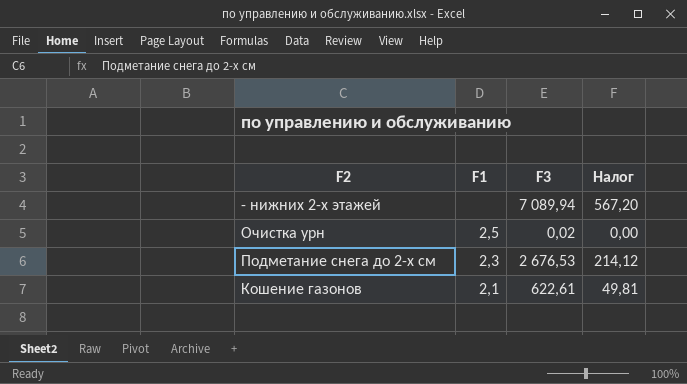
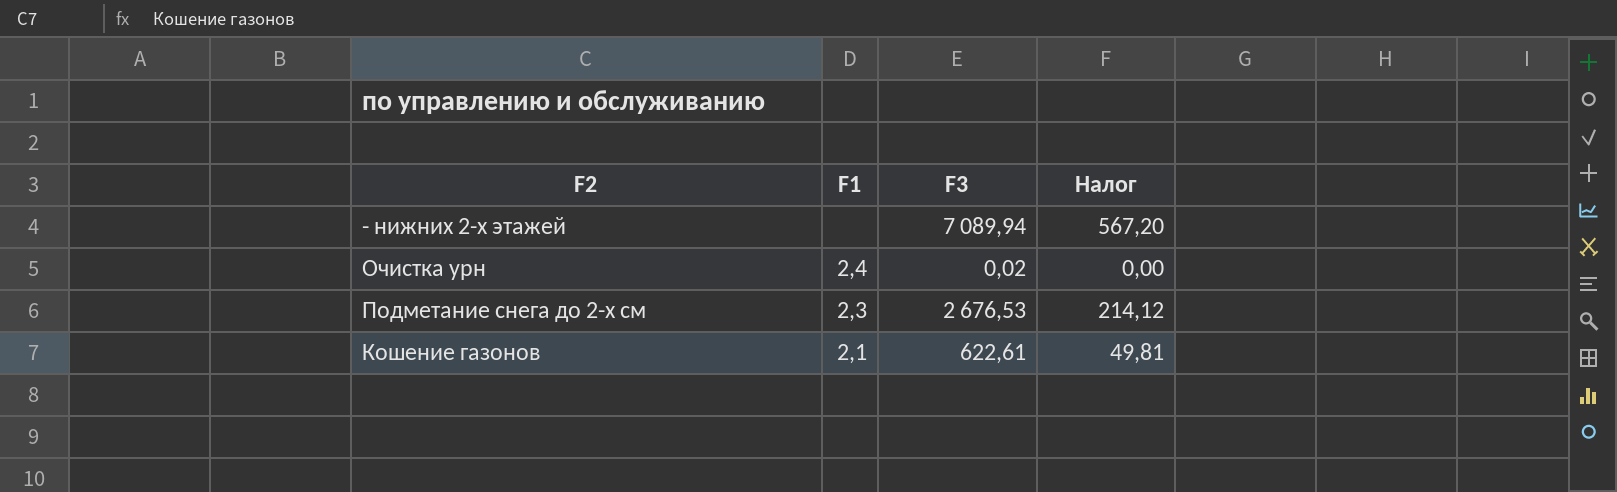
Очистка урн | F1: 2,5 -> 2,4

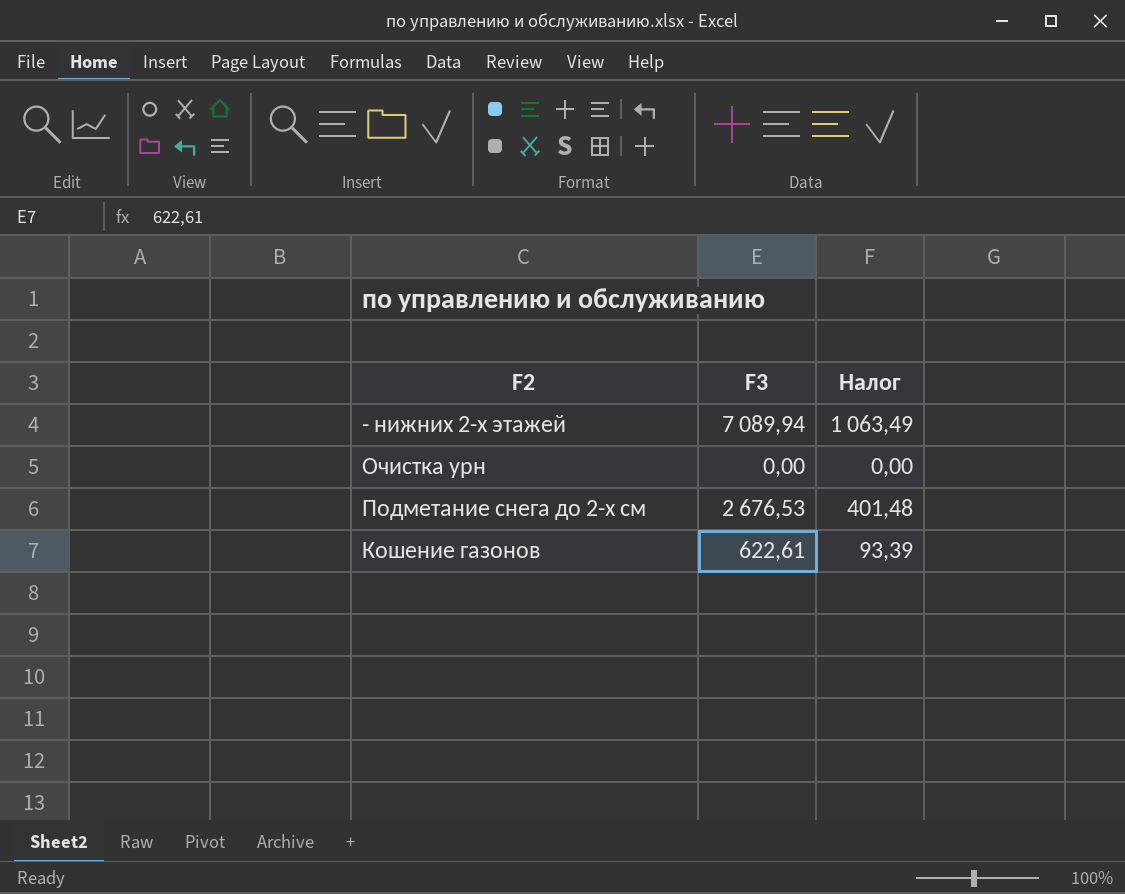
column F1 | position: 2 -> none
column Налог | formula: [F3] * 0,08 -> [F3] * 0,15
Очистка урн | F3: 0,02 -> 0,00

